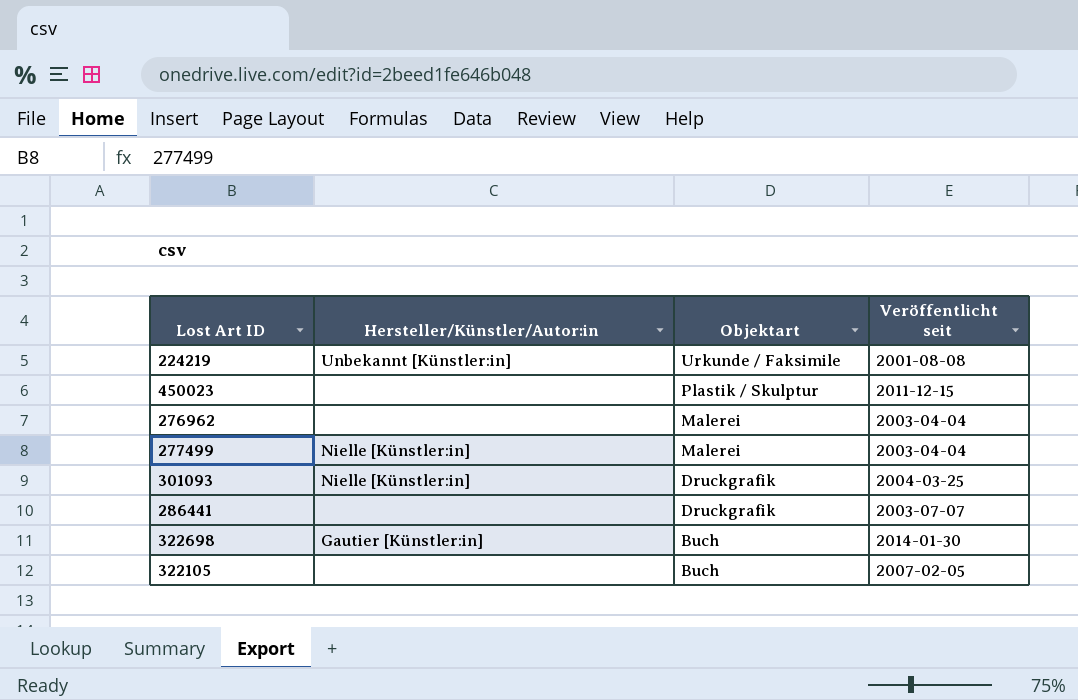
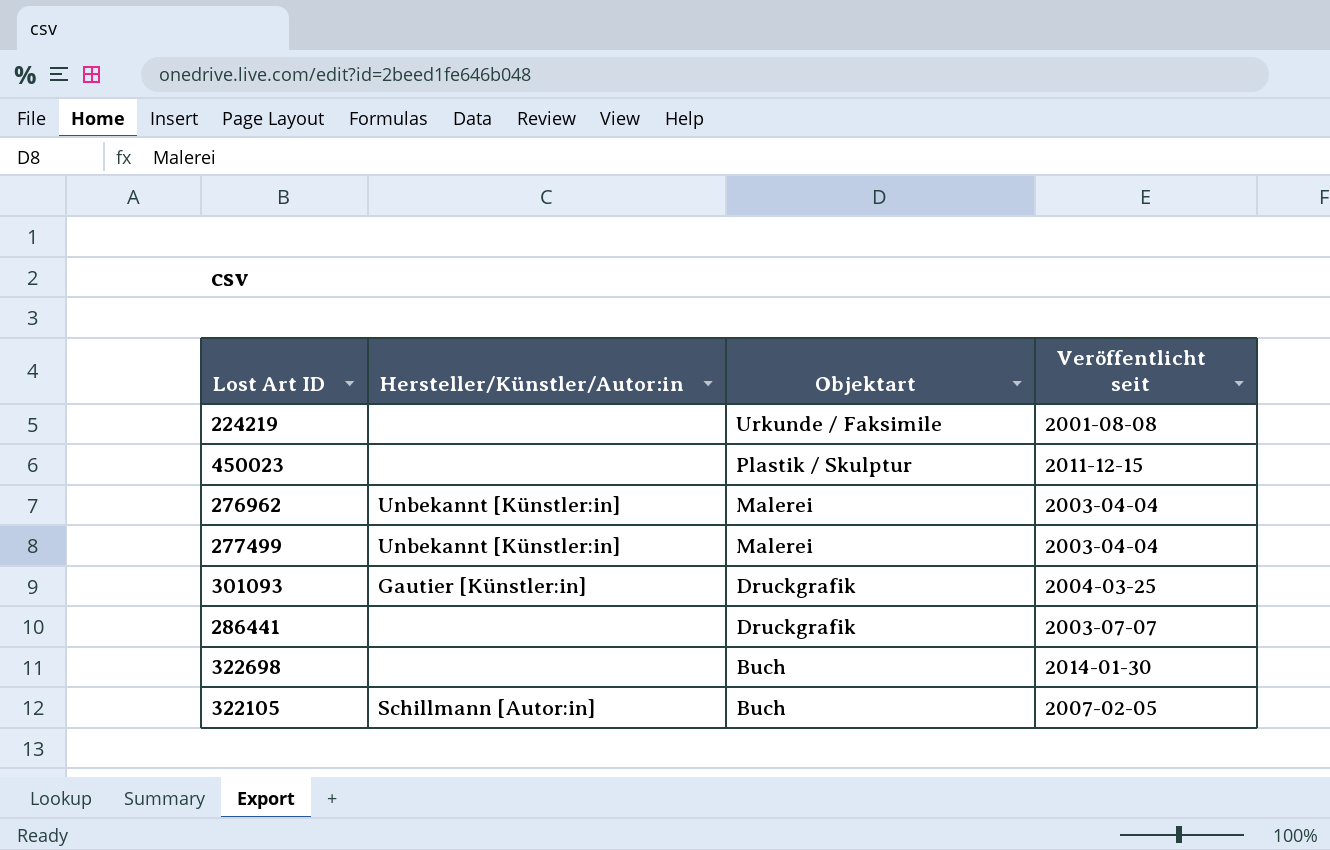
224219 | Hersteller/Künstler/Autor:in: Unbekannt [Künstler:in] -> none
276962 | Hersteller/Künstler/Autor:in: none -> Unbekannt [Künstler:in]
277499 | Hersteller/Künstler/Autor:in: Nielle [Künstler:in] -> Unbekannt [Künstler:in]
301093 | Hersteller/Künstler/Autor:in: Nielle [Künstler:in] -> Gautier [Künstler:in]
322698 | Hersteller/Künstler/Autor:in: Gautier [Künstler:in] -> none
322105 | Hersteller/Künstler/Autor:in: none -> Schillmann [Autor:in]

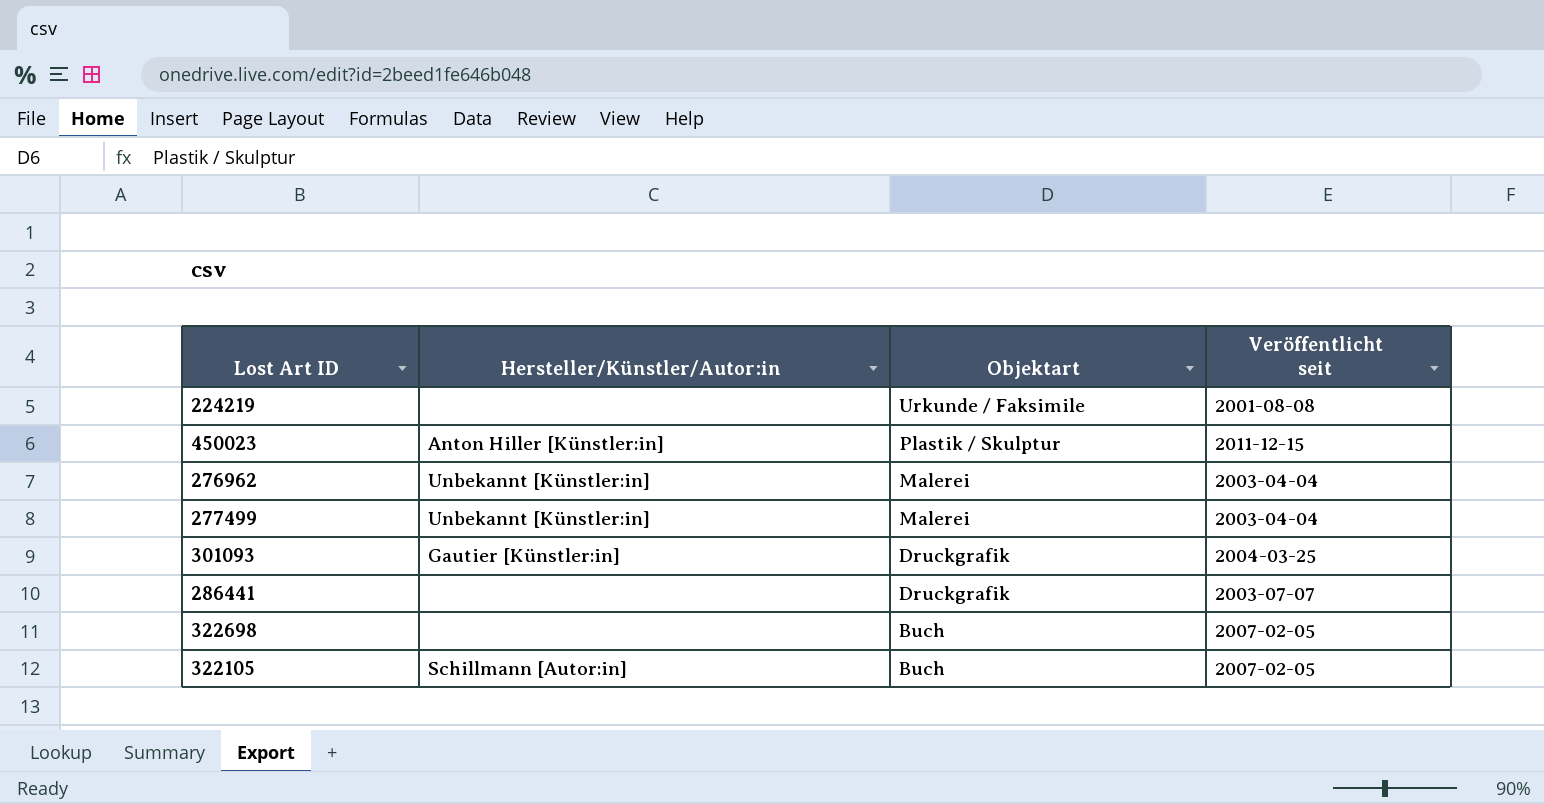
450023 | Hersteller/Künstler/Autor:in: none -> Anton Hiller [Künstler:in]
322698 | Veröffentlicht seit: 2014-01-30 -> 2007-02-05

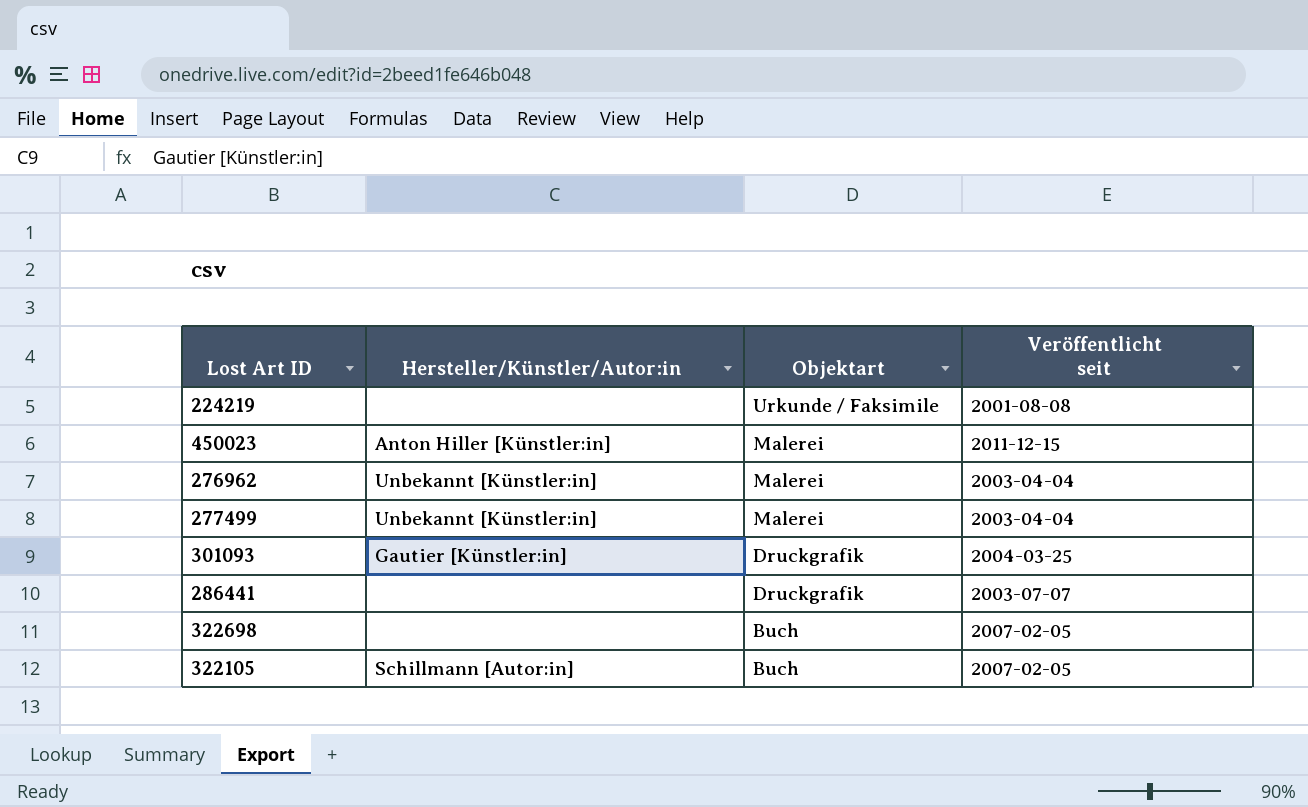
450023 | Objektart: Plastik / Skulptur -> Malerei

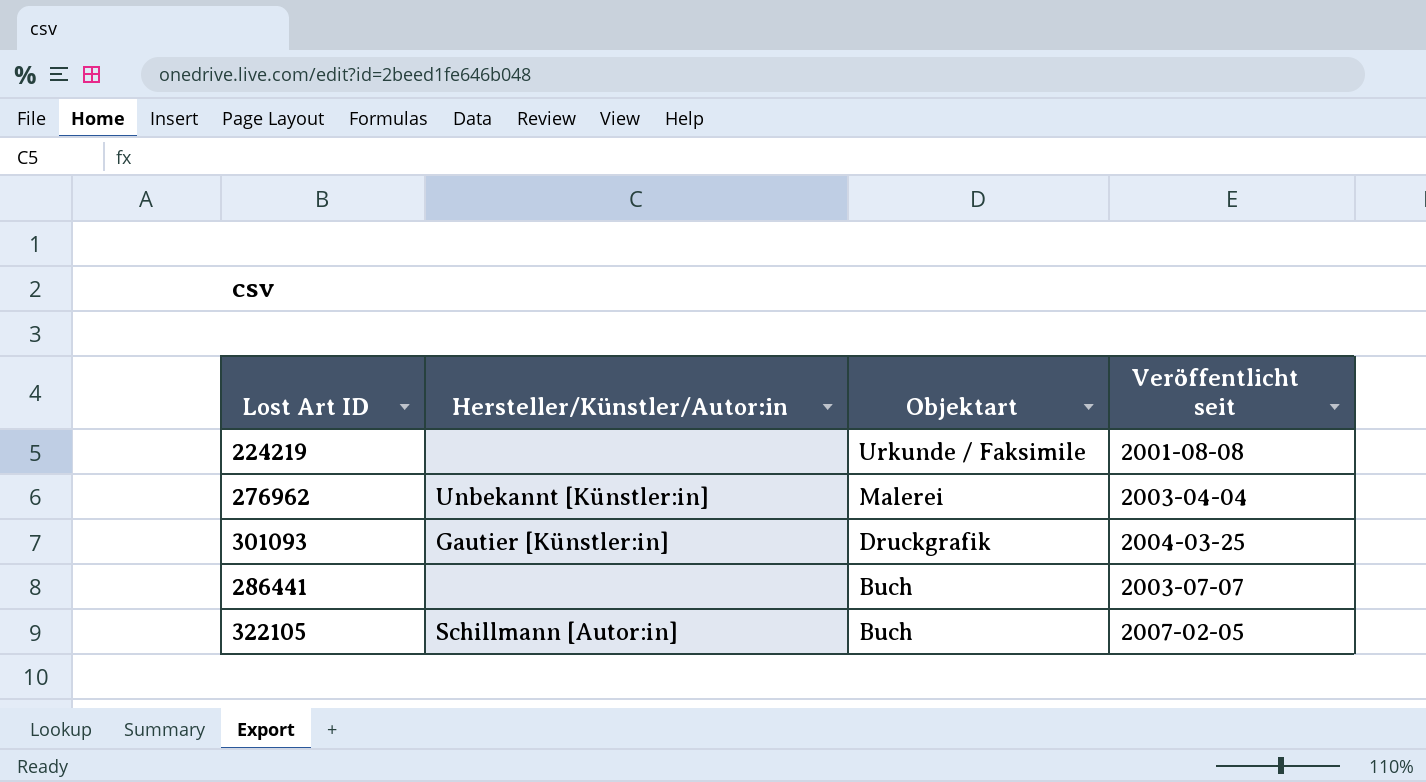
row 450023: Anton Hiller [Künstler:in] | Malerei | 2011-12-15 -> none
row 277499: Unbekannt [Künstler:in] | Malerei | 2003-04-04 -> none
row 322698: none | Buch | 2007-02-05 -> none
286441 | Objektart: Druckgrafik -> Buch

